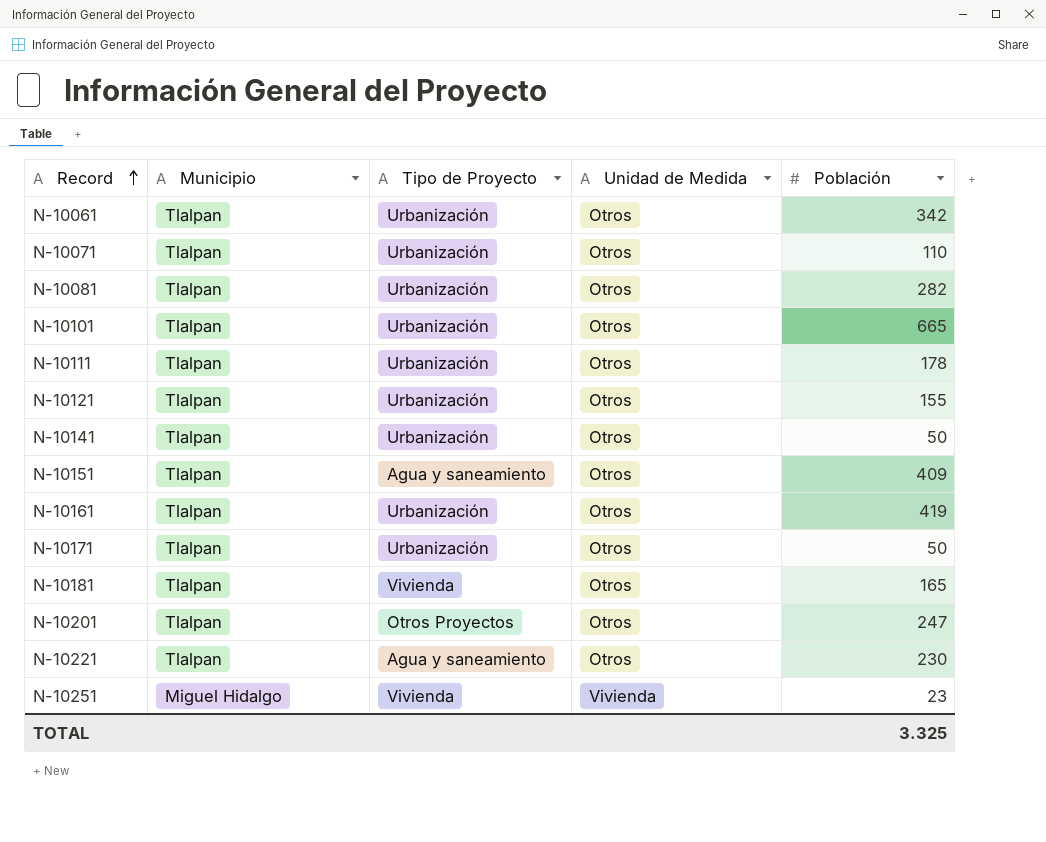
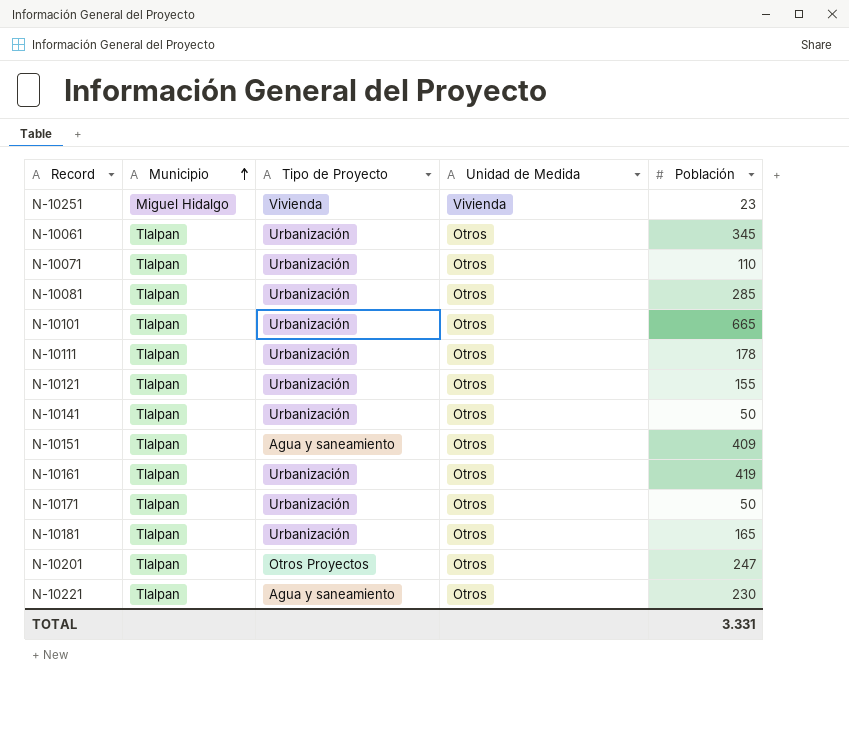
row order: Record ascending -> Municipio ascending
N-10061 | Población: 342 -> 345
N-10081 | Población: 282 -> 285
N-10181 | Tipo de Proyecto: Vivienda -> Urbanización
TOTAL | Población: 3.325 -> 3.331

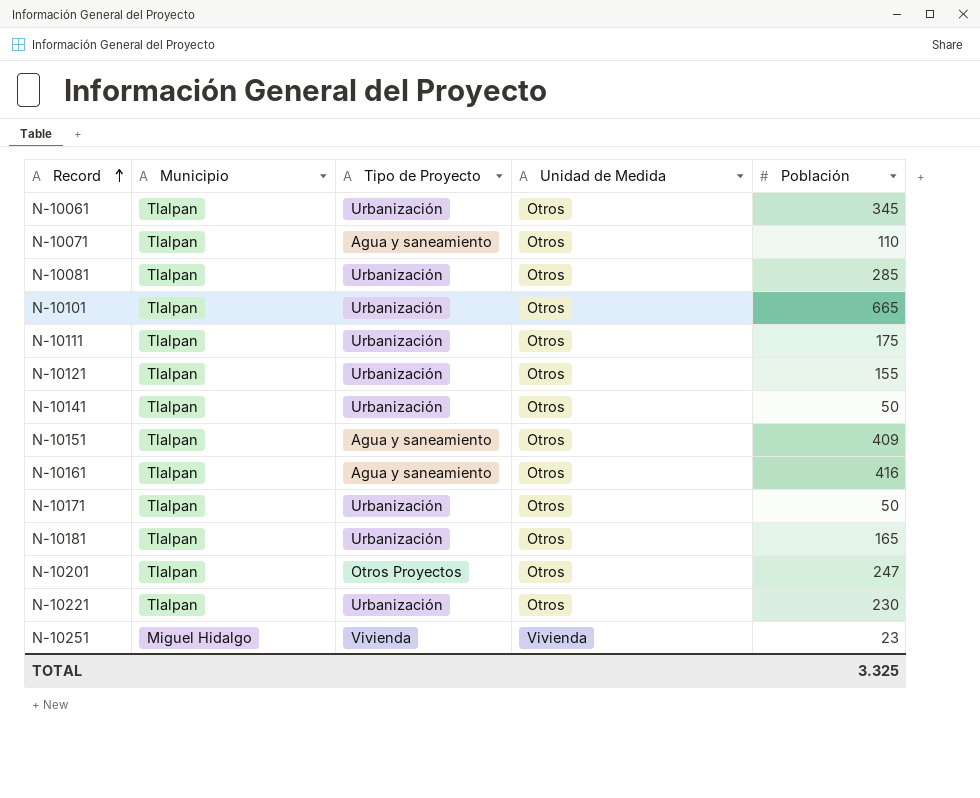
row order: Municipio ascending -> Record ascending
N-10071 | Tipo de Proyecto: Urbanización -> Agua y saneamiento
N-10111 | Población: 178 -> 175
N-10161 | Tipo de Proyecto: Urbanización -> Agua y saneamiento
N-10161 | Población: 419 -> 416
N-10221 | Tipo de Proyecto: Agua y saneamiento -> Urbanización
TOTAL | Población: 3.331 -> 3.325

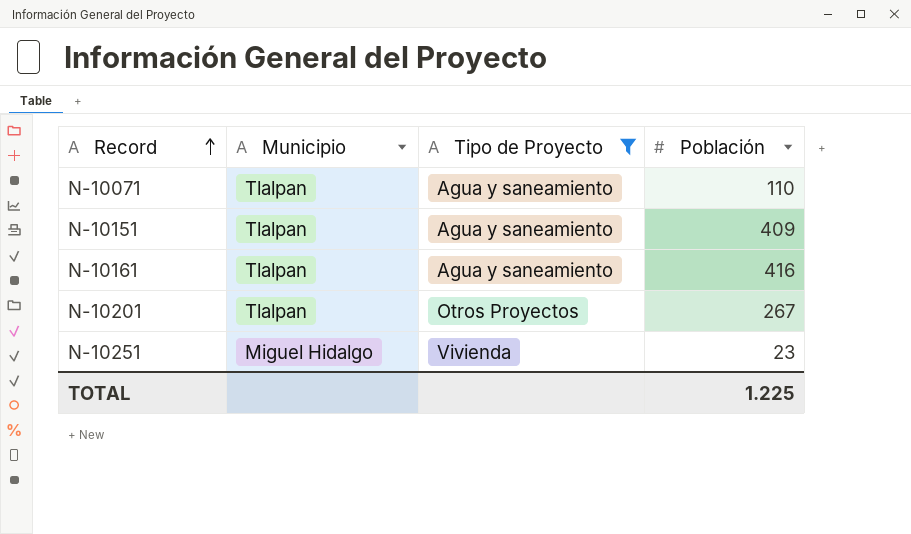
filter: none -> Tipo de Proyecto != Urbanización
column Unidad de Medida | position: 4 -> none
N-10201 | Población: 247 -> 267
TOTAL | Población: 3.325 -> 1.225

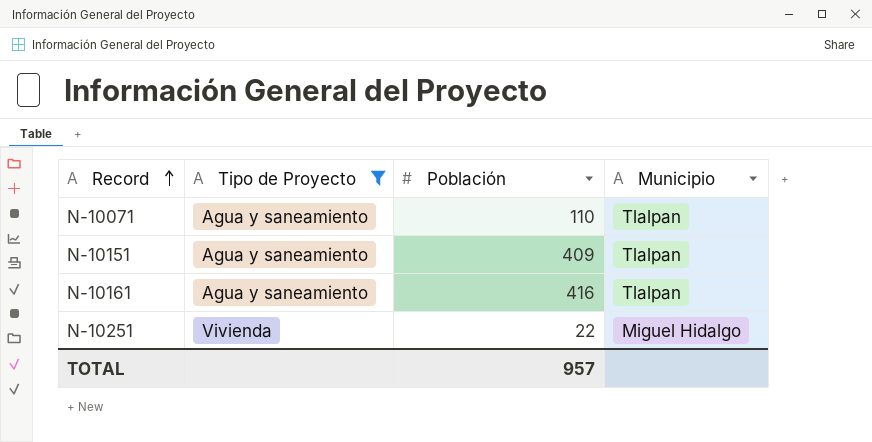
column Municipio | position: 2 -> 4
row N-10201: Tlalpan | Otros Proyectos | 267 -> none
N-10251 | Población: 23 -> 22
TOTAL | Población: 1.225 -> 957

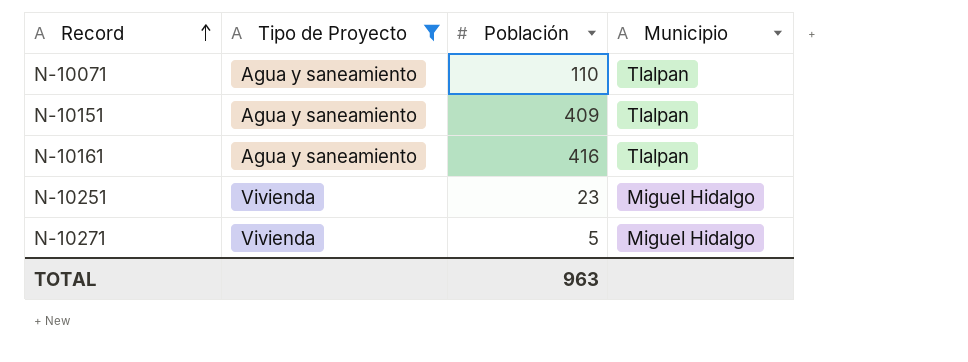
N-10251 | Población: 22 -> 23
row N-10271: none -> Vivienda | 5 | Miguel Hidalgo
TOTAL | Población: 957 -> 963

